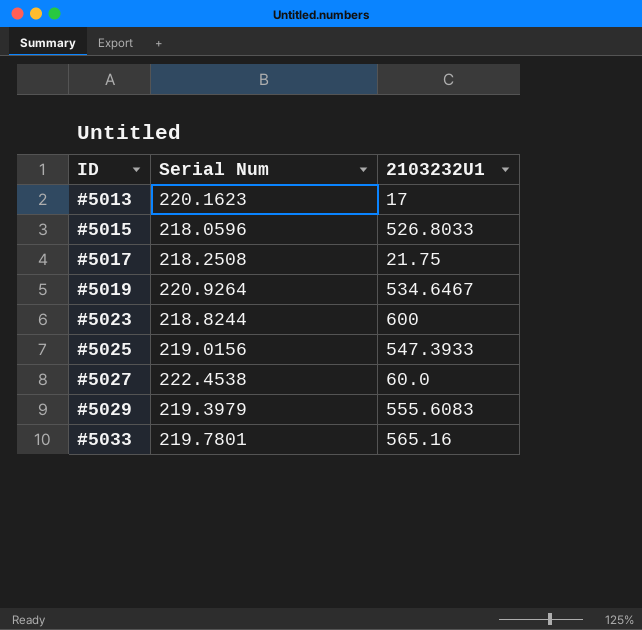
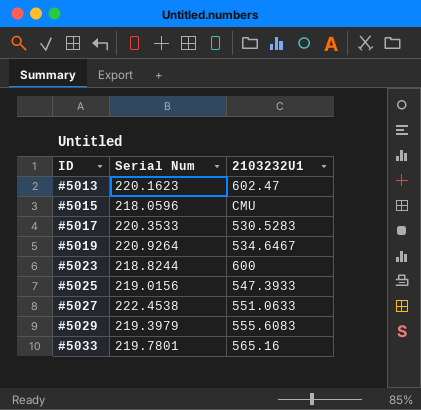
#5013 | 2103232U1: 17 -> 602.47
#5015 | 2103232U1: 526.8033 -> CMU
#5017 | Serial Num: 218.2508 -> 220.3533
#5017 | 2103232U1: 21.75 -> 530.5283
#5027 | 2103232U1: 60.0 -> 551.0633

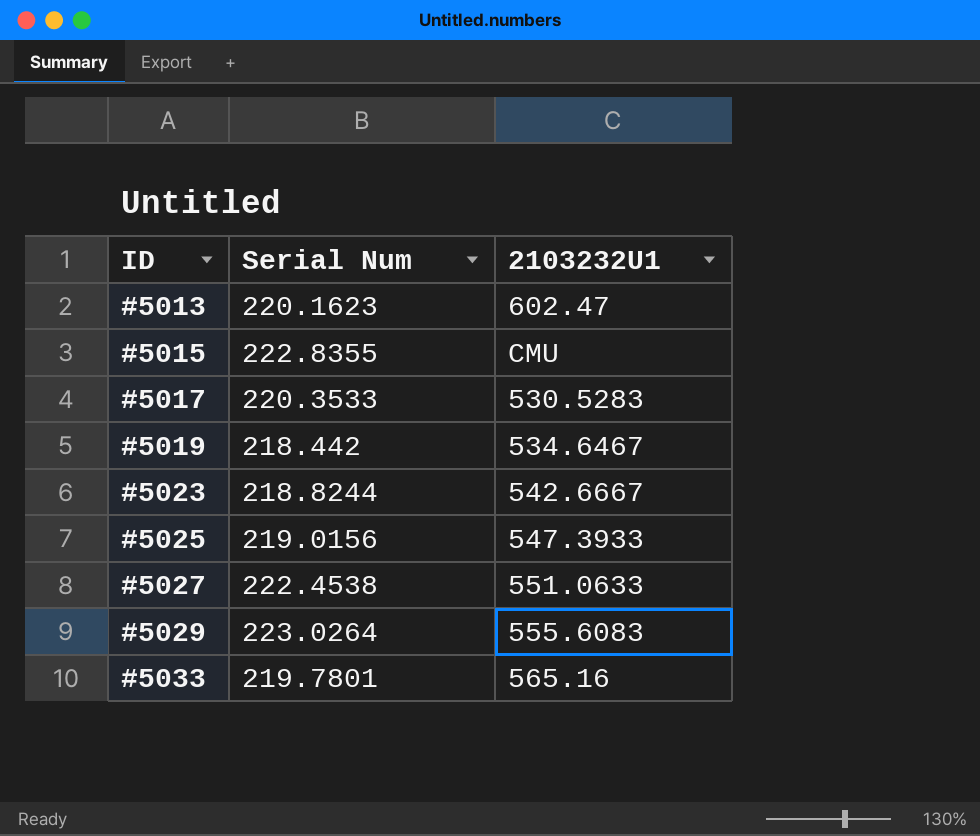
#5015 | Serial Num: 218.0596 -> 222.8355
#5019 | Serial Num: 220.9264 -> 218.442
#5023 | 2103232U1: 600 -> 542.6667
#5029 | Serial Num: 219.3979 -> 223.0264

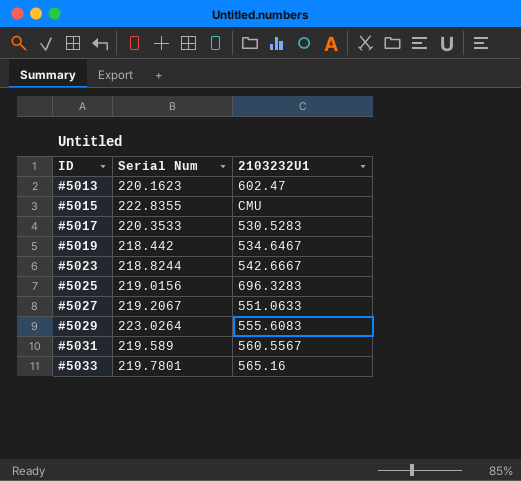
#5025 | 2103232U1: 547.3933 -> 696.3283
#5027 | Serial Num: 222.4538 -> 219.2067
row #5031: none -> 219.589 | 560.5567

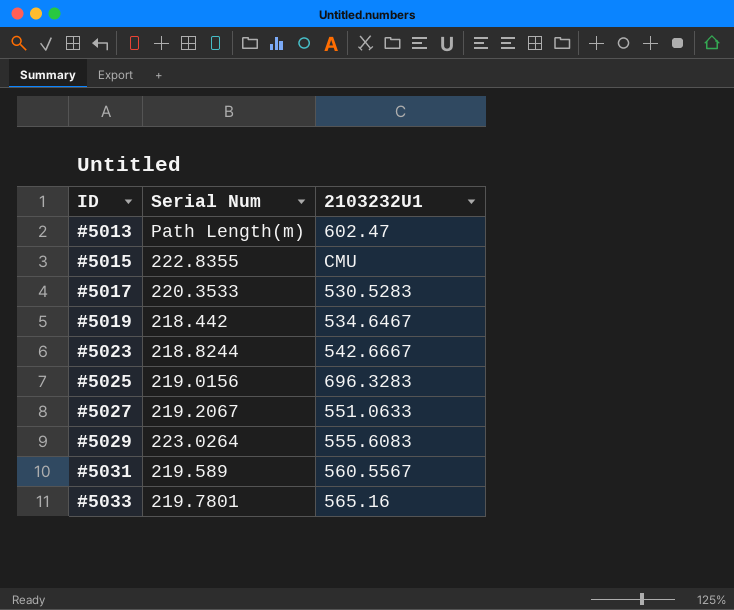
#5013 | Serial Num: 220.1623 -> Path Length(m)

